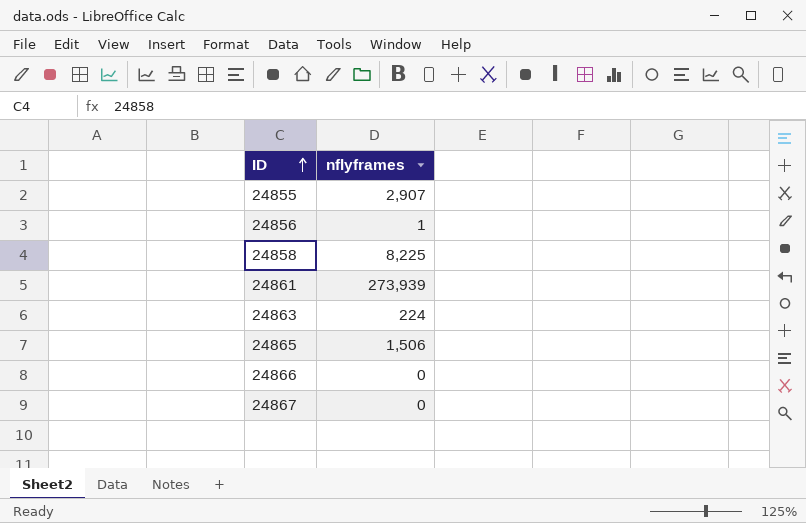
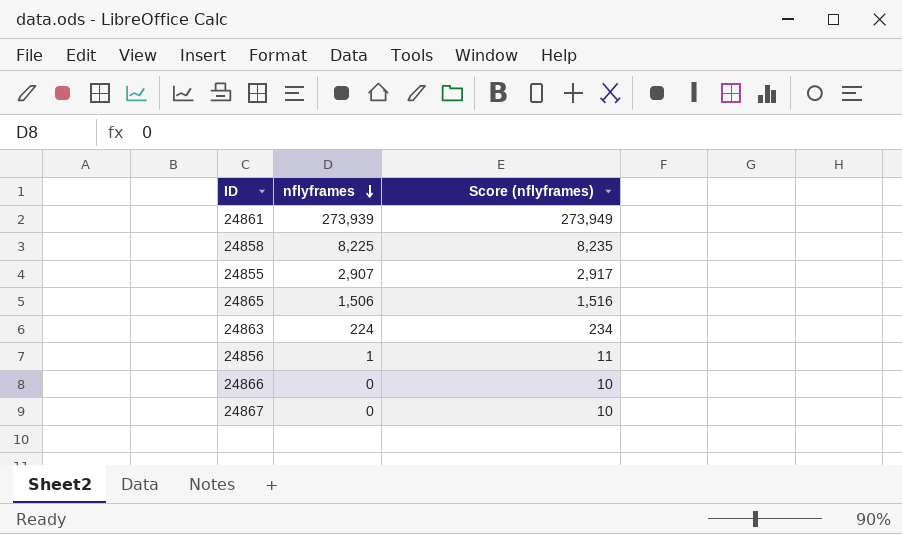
row order: ID ascending -> nflyframes descending
column Score (nflyframes) | formula: none -> [nflyframes] + 10

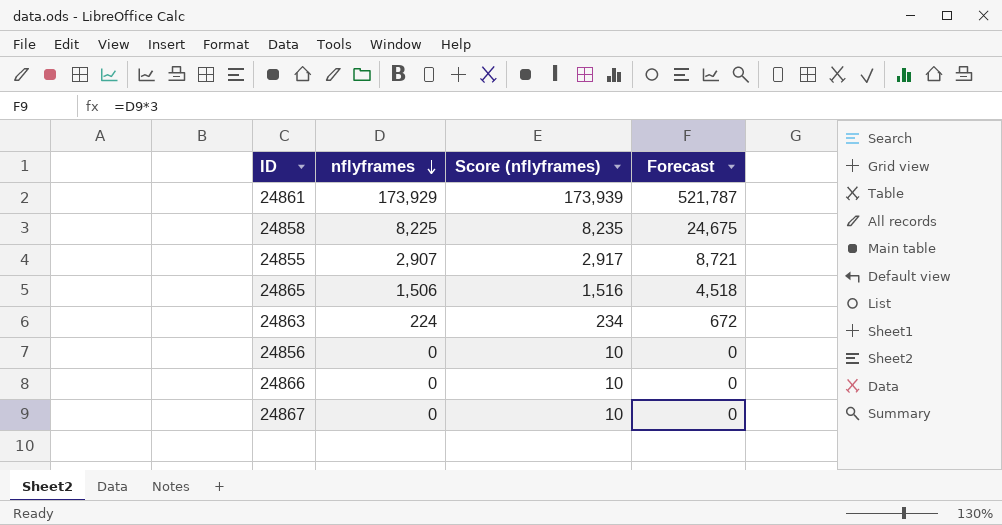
column Forecast | formula: none -> [nflyframes] * 3
24861 | nflyframes: 273,939 -> 173,929
24861 | Score (nflyframes): 273,949 -> 173,939
24856 | nflyframes: 1 -> 0
24856 | Score (nflyframes): 11 -> 10

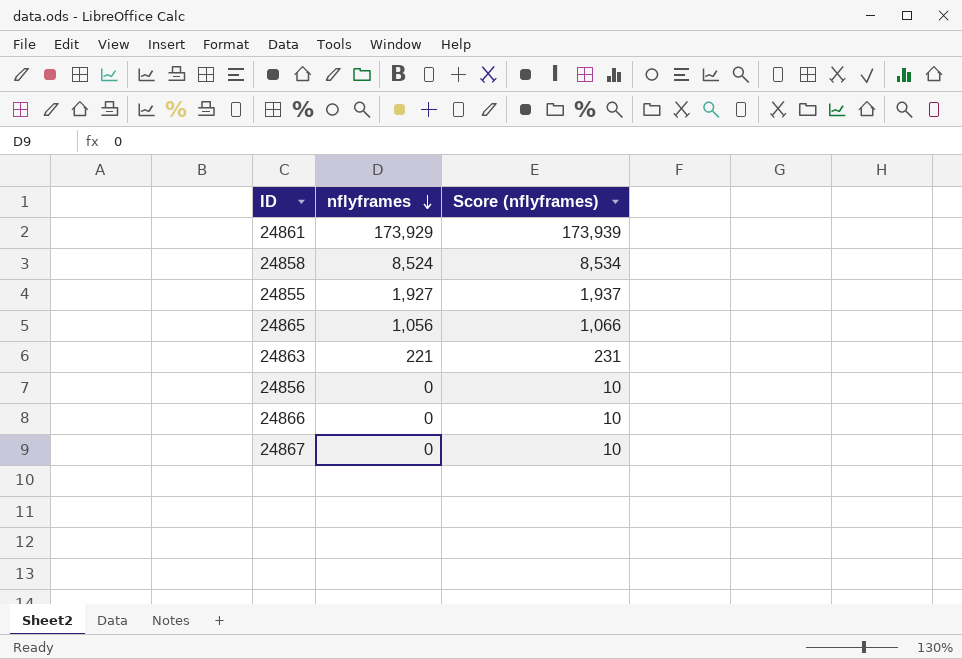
column Forecast | formula: [nflyframes] * 3 -> none
24858 | nflyframes: 8,225 -> 8,524
24858 | Score (nflyframes): 8,235 -> 8,534
24855 | nflyframes: 2,907 -> 1,927
24855 | Score (nflyframes): 2,917 -> 1,937
24865 | nflyframes: 1,506 -> 1,056
24865 | Score (nflyframes): 1,516 -> 1,066
24863 | nflyframes: 224 -> 221
24863 | Score (nflyframes): 234 -> 231

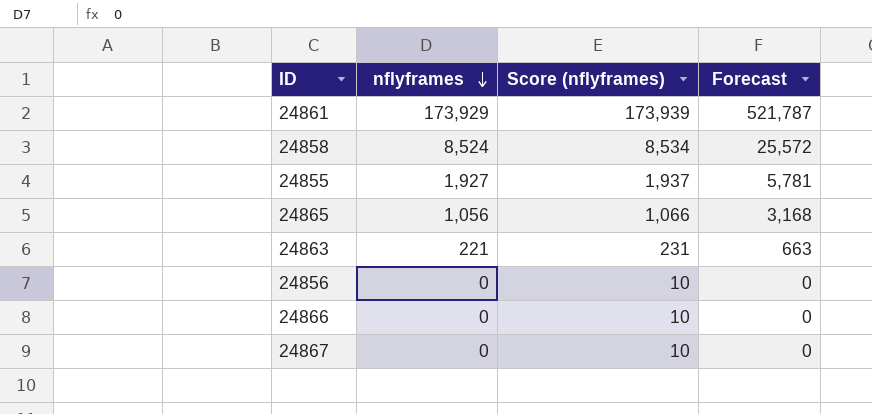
column Forecast | formula: none -> [nflyframes] * 3

